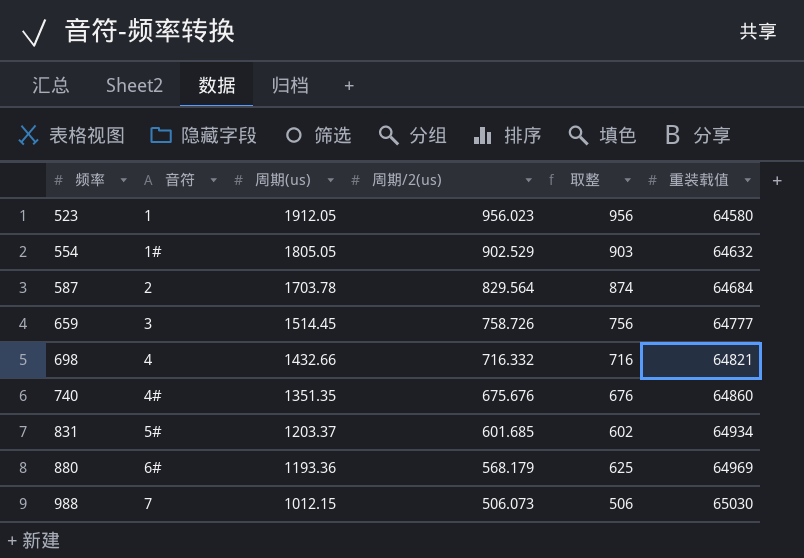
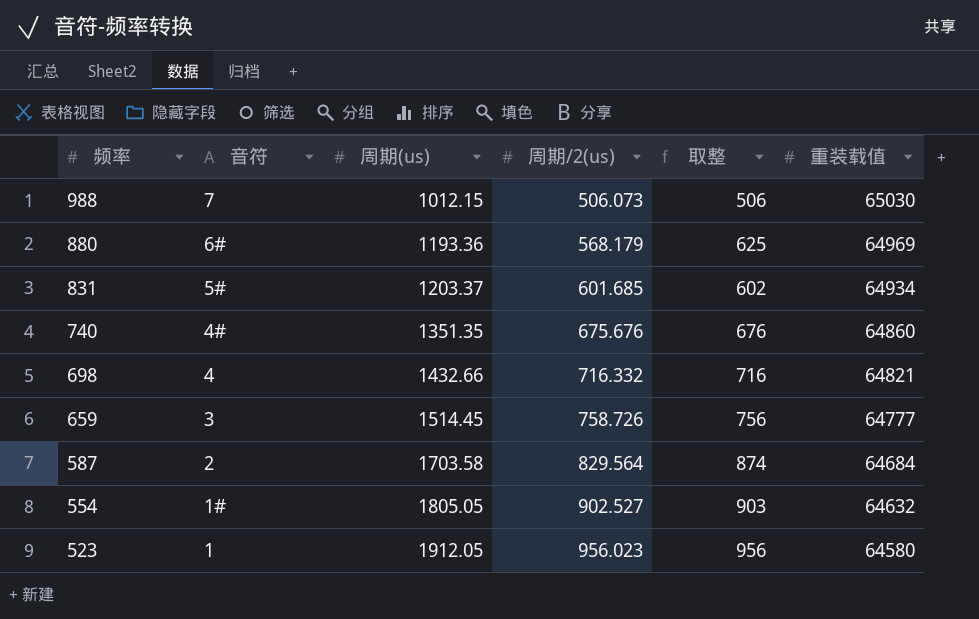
row order: 频率 ascending -> 频率 descending
587 | 周期(us): 1703.78 -> 1703.58
554 | 周期/2(us): 902.529 -> 902.527

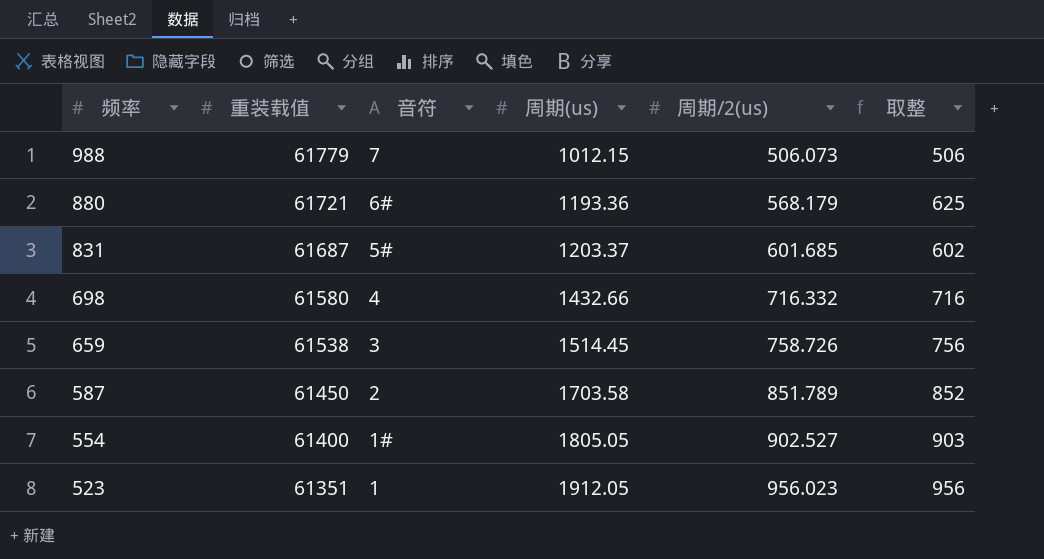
column 重装载值 | position: 6 -> 2
row 740: 4# | 1351.35 | 675.676 | 676 | 64860 -> none
988 | 重装载值: 65030 -> 61779
880 | 重装载值: 64969 -> 61721
831 | 重装载值: 64934 -> 61687
698 | 重装载值: 64821 -> 61580
659 | 重装载值: 64777 -> 61538
587 | 重装载值: 64684 -> 61450
587 | 周期/2(us): 829.564 -> 851.789
587 | 取整: 874 -> 852
554 | 重装载值: 64632 -> 61400
523 | 重装载值: 64580 -> 61351

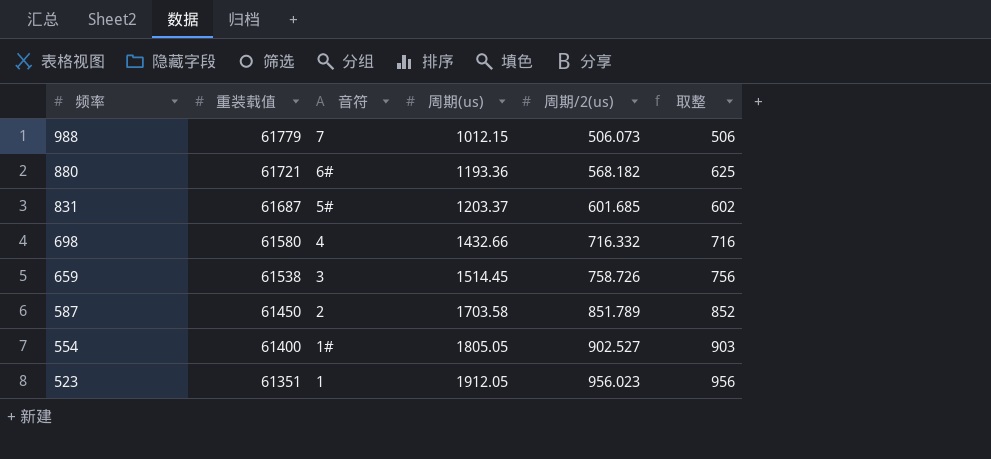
880 | 周期/2(us): 568.179 -> 568.182

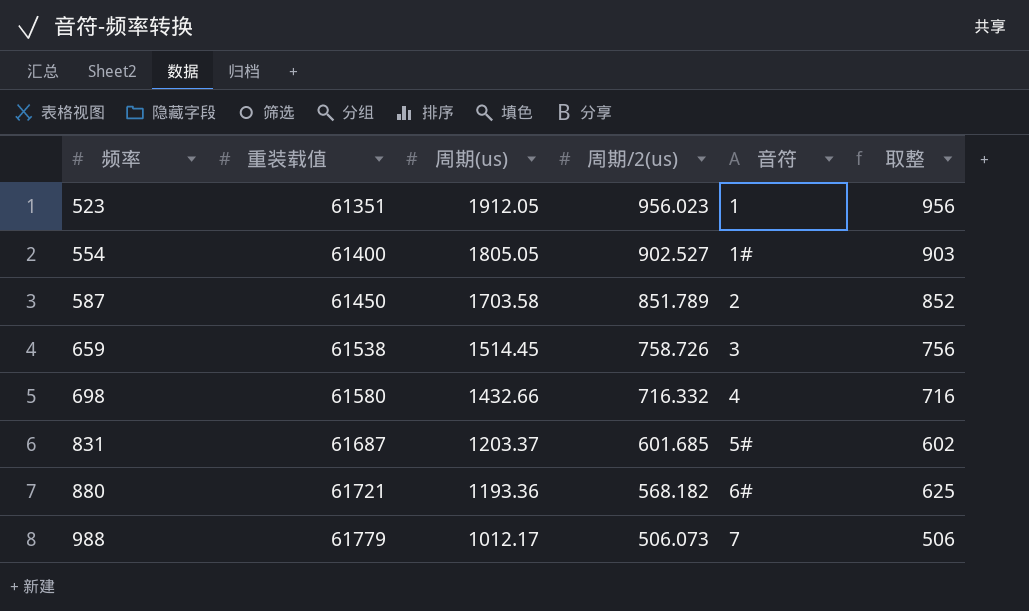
row order: 频率 descending -> 频率 ascending
column 音符 | position: 3 -> 5
988 | 周期(us): 1012.15 -> 1012.17

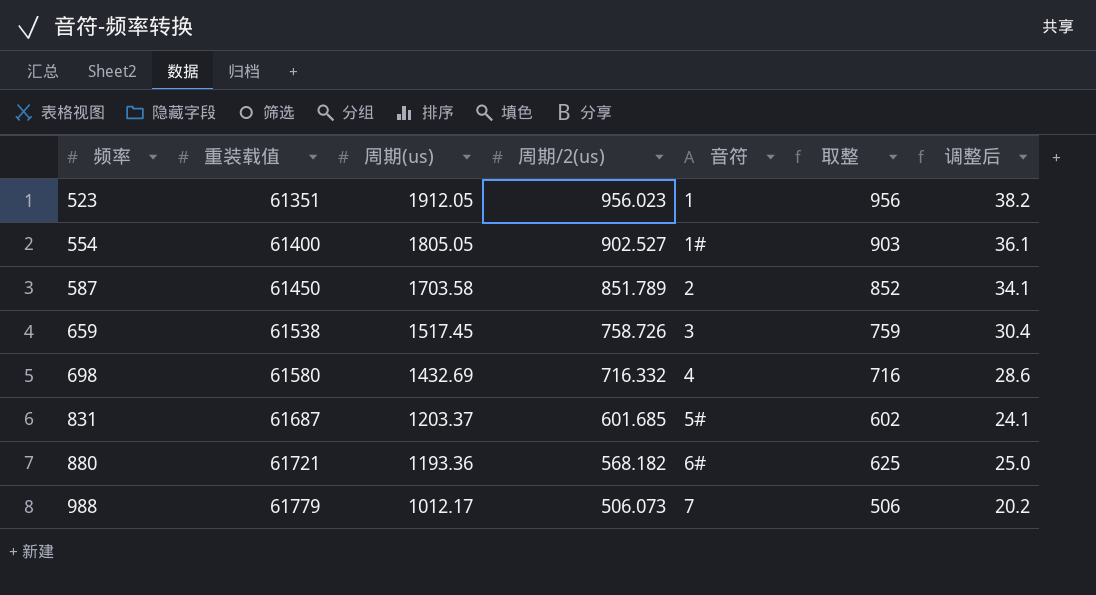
column 调整后 | formula: none -> [取整] * 0.04
659 | 周期(us): 1514.45 -> 1517.45
659 | 取整: 756 -> 759
698 | 周期(us): 1432.66 -> 1432.69

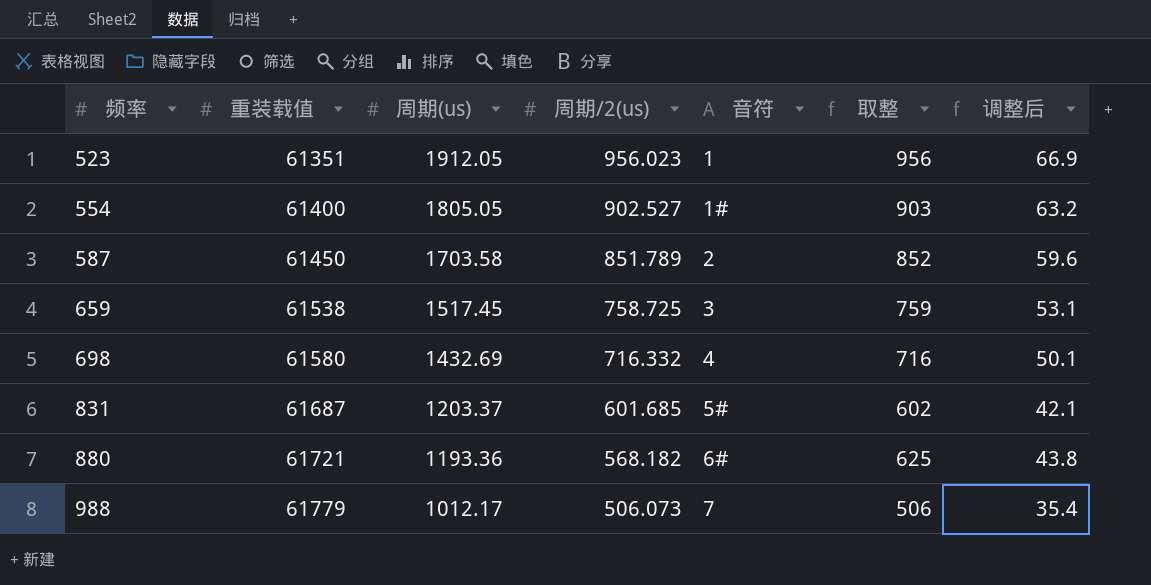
column 调整后 | formula: [取整] * 0.04 -> [取整] * 0.07
659 | 周期/2(us): 758.726 -> 758.725

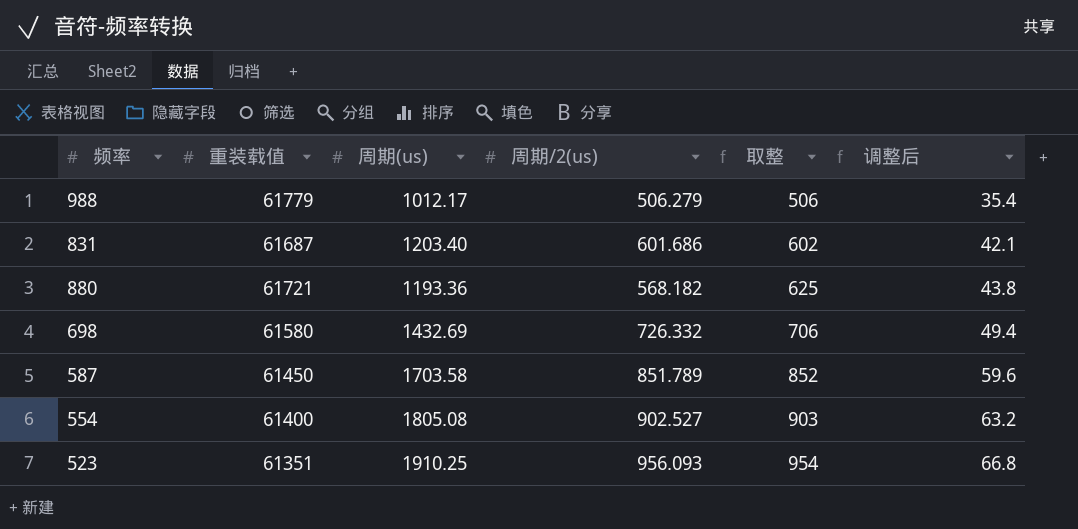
row order: 频率 ascending -> 取整 ascending
column 音符 | position: 5 -> none
row 659: 61538 | 1517.45 | 758.725 | 3 | 759 | 53.1 -> none
988 | 周期/2(us): 506.073 -> 506.279
831 | 周期(us): 1203.37 -> 1203.40
831 | 周期/2(us): 601.685 -> 601.686
698 | 周期/2(us): 716.332 -> 726.332
698 | 取整: 716 -> 706
698 | 调整后: 50.1 -> 49.4
554 | 周期(us): 1805.05 -> 1805.08
523 | 周期(us): 1912.05 -> 1910.25
523 | 周期/2(us): 956.023 -> 956.093
523 | 取整: 956 -> 954
523 | 调整后: 66.9 -> 66.8

